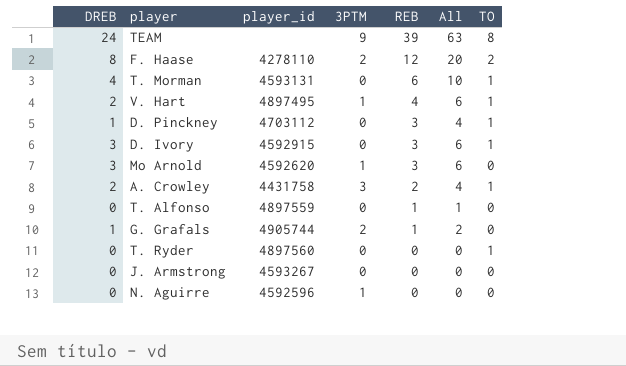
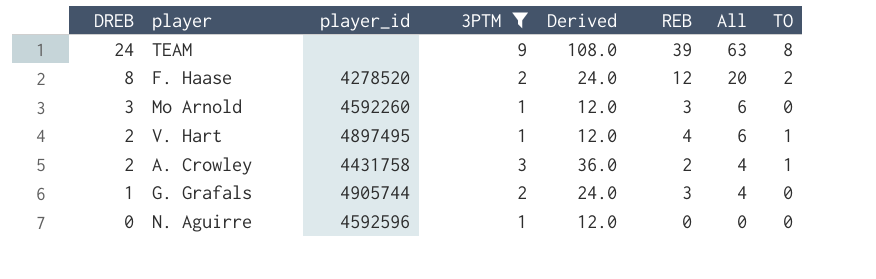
filter: none -> 3PTM != 0
row order: REB descending -> DREB descending
column Derived | formula: none -> [3PTM] * 12
F. Haase | player_id: 4278110 -> 4278520
Mo Arnold | player_id: 4592620 -> 4592260
G. Grafals | REB: 1 -> 3
G. Grafals | All: 2 -> 4

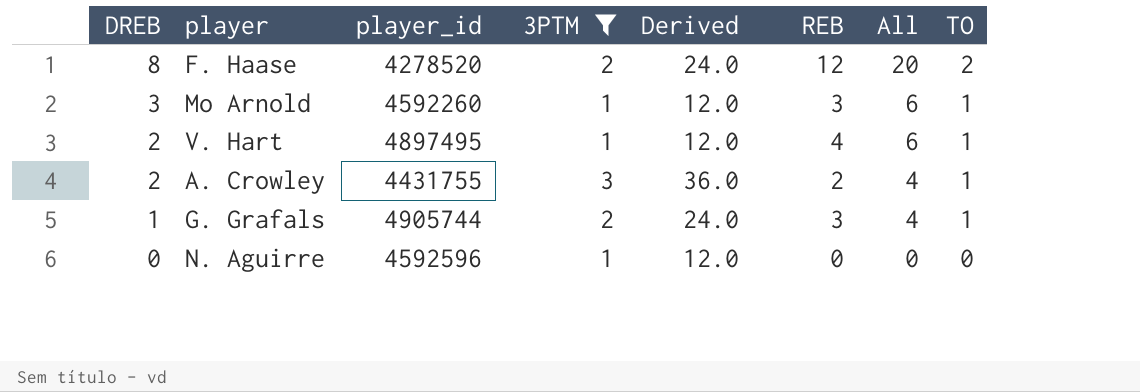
row TEAM: 24 | none | 9 | 108.0 | 39 | 63 | 8 -> none
Mo Arnold | TO: 0 -> 1
A. Crowley | player_id: 4431758 -> 4431755
G. Grafals | TO: 0 -> 1

